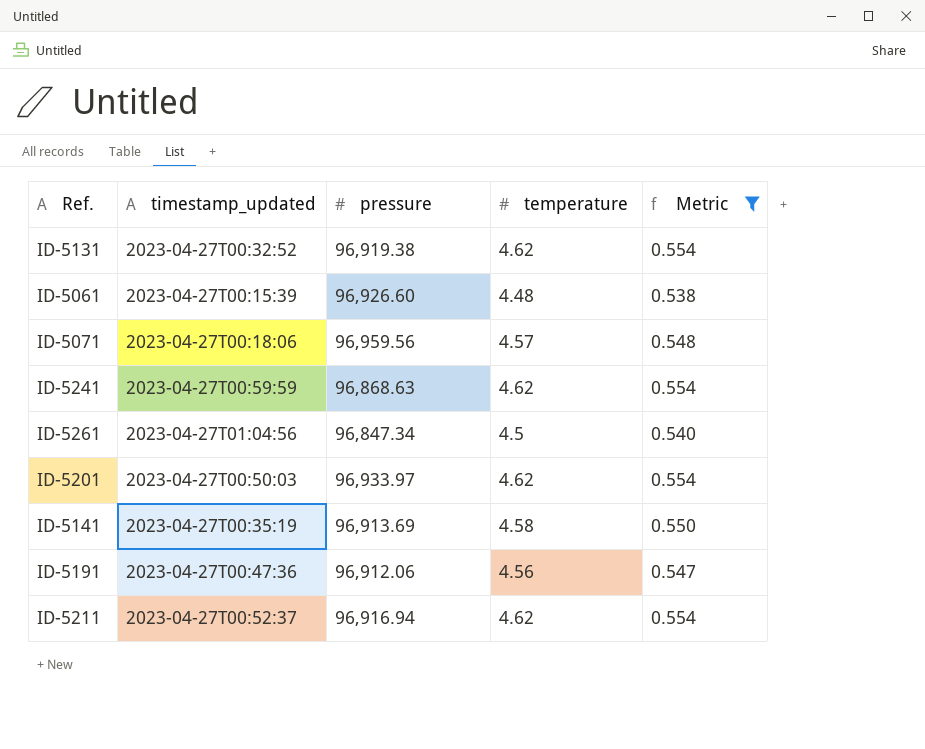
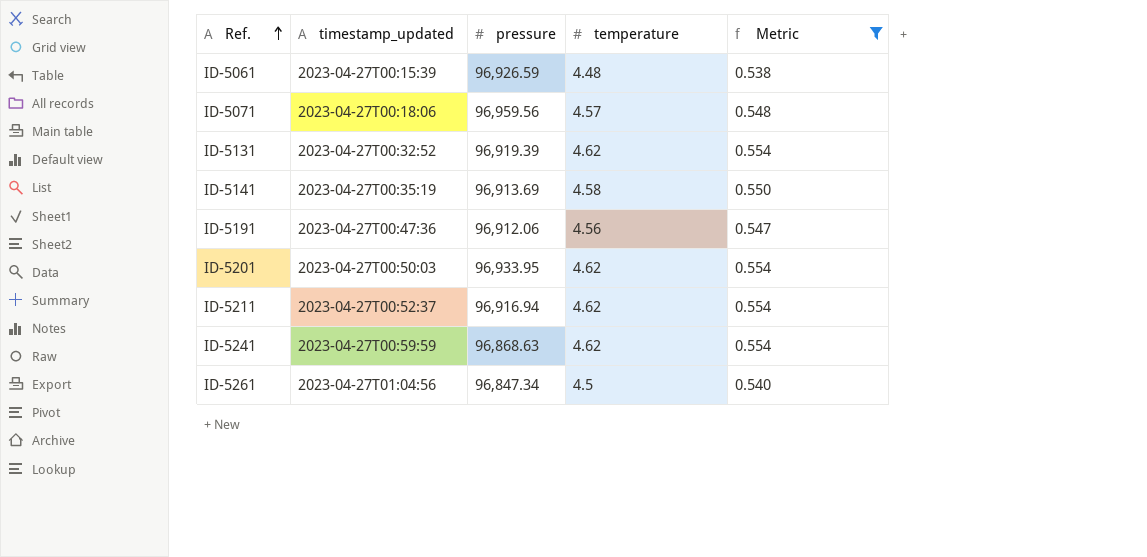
row order: none -> Ref. ascending
ID-5061 | pressure: 96,926.60 -> 96,926.59
ID-5131 | pressure: 96,919.38 -> 96,919.39
ID-5201 | pressure: 96,933.97 -> 96,933.95

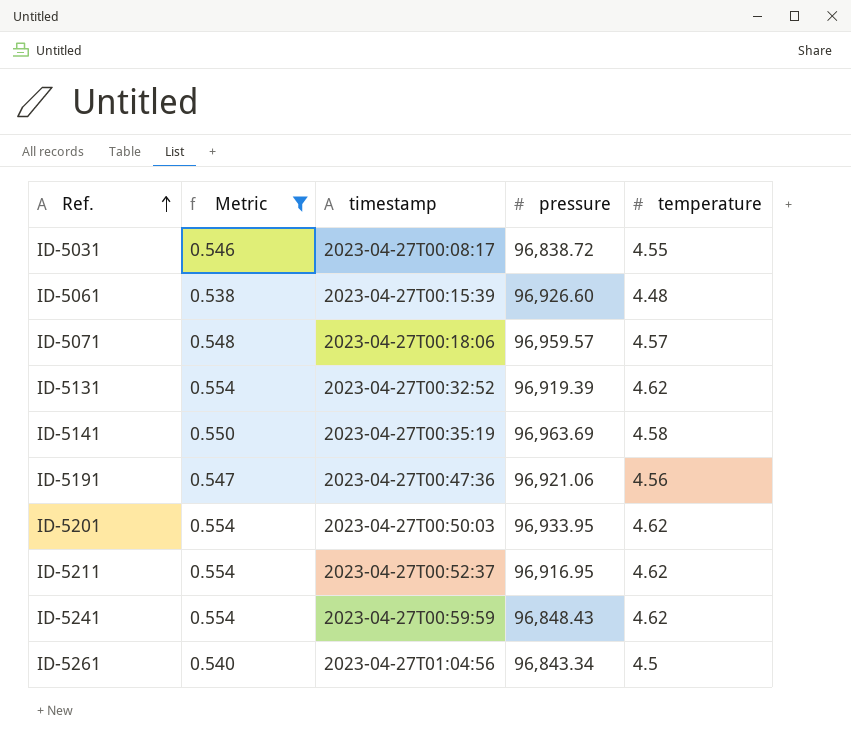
column Metric | position: 5 -> 2
column name: timestamp_updated -> timestamp
row ID-5031: none -> 0.546 | 2023-04-27T00:08:17 | 96,838.72 | 4.55
ID-5061 | pressure: 96,926.59 -> 96,926.60
ID-5071 | pressure: 96,959.56 -> 96,959.57
ID-5141 | pressure: 96,913.69 -> 96,963.69
ID-5191 | pressure: 96,912.06 -> 96,921.06
ID-5211 | pressure: 96,916.94 -> 96,916.95
ID-5241 | pressure: 96,868.63 -> 96,848.43
ID-5261 | pressure: 96,847.34 -> 96,843.34

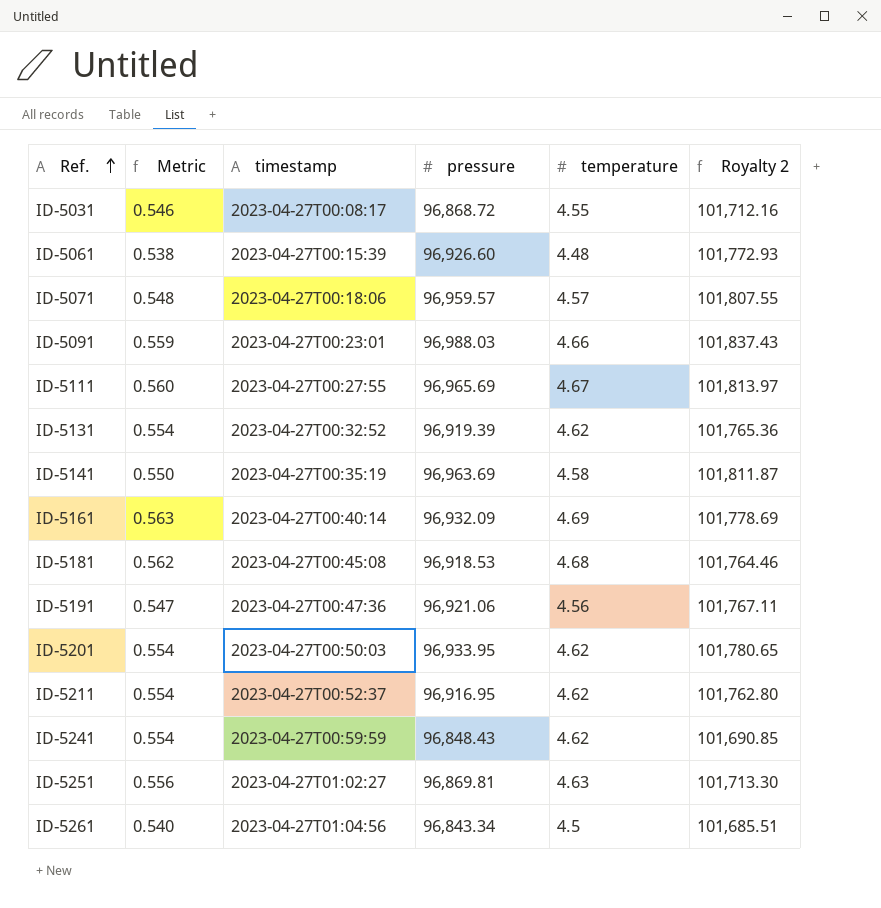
filter: Metric <= 0.554 -> none
column Royalty 2 | formula: none -> [pressure] * 1.05
ID-5031 | pressure: 96,838.72 -> 96,868.72

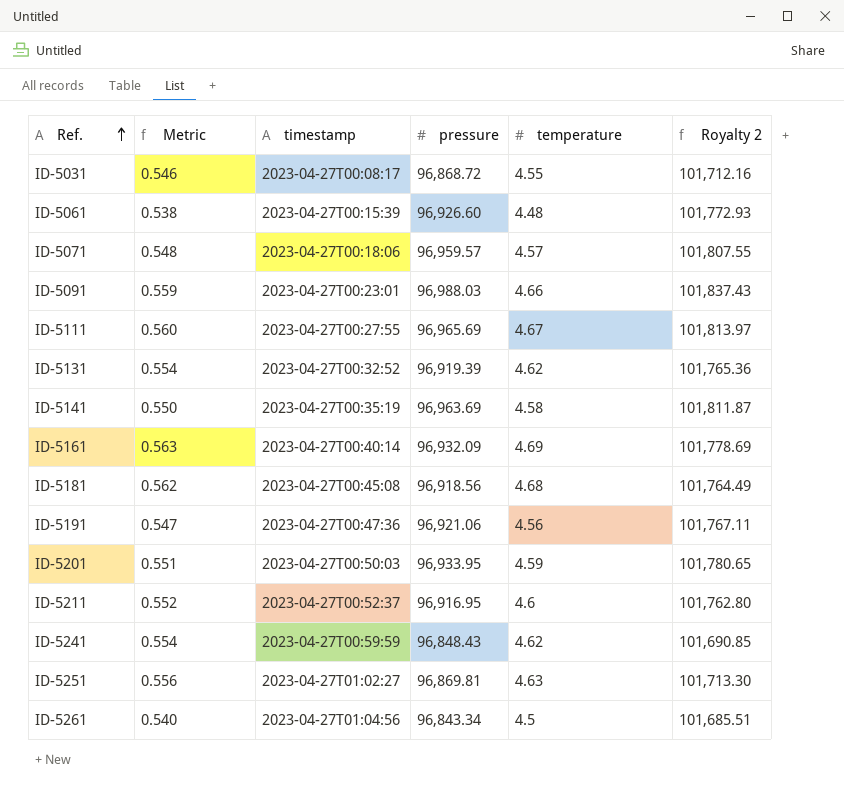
ID-5181 | pressure: 96,918.53 -> 96,918.56
ID-5181 | Royalty 2: 101,764.46 -> 101,764.49
ID-5201 | Metric: 0.554 -> 0.551
ID-5201 | temperature: 4.62 -> 4.59
ID-5211 | Metric: 0.554 -> 0.552
ID-5211 | temperature: 4.62 -> 4.6

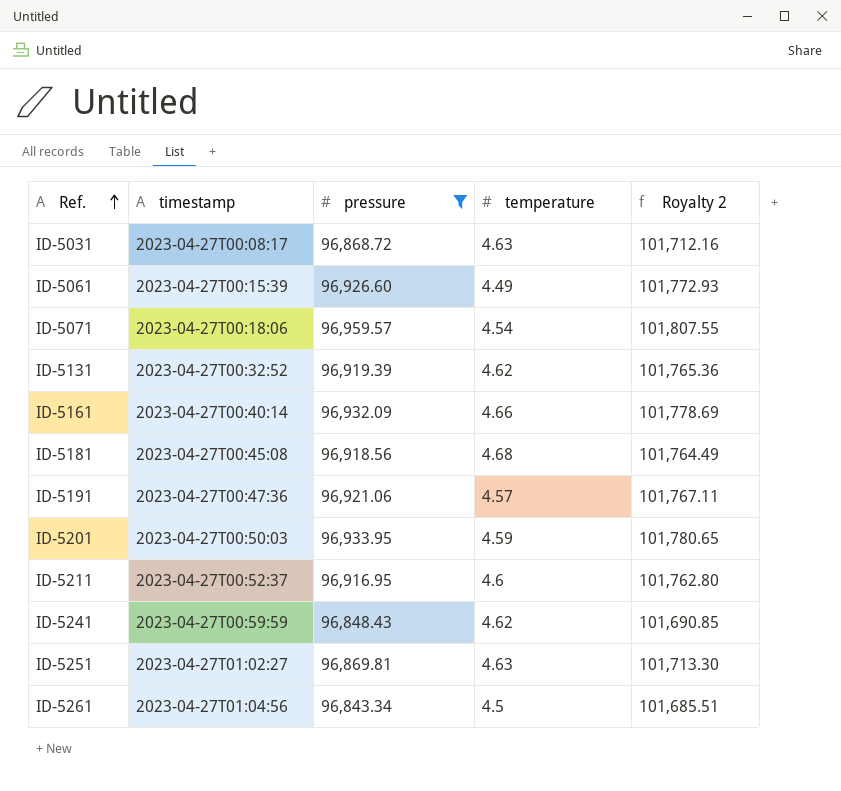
filter: none -> pressure <= 96,959.57
column Metric | formula: [temperature] * 0.12 -> none
ID-5031 | temperature: 4.55 -> 4.63
ID-5061 | temperature: 4.48 -> 4.49
ID-5071 | temperature: 4.57 -> 4.54
ID-5161 | temperature: 4.69 -> 4.66
ID-5191 | temperature: 4.56 -> 4.57

